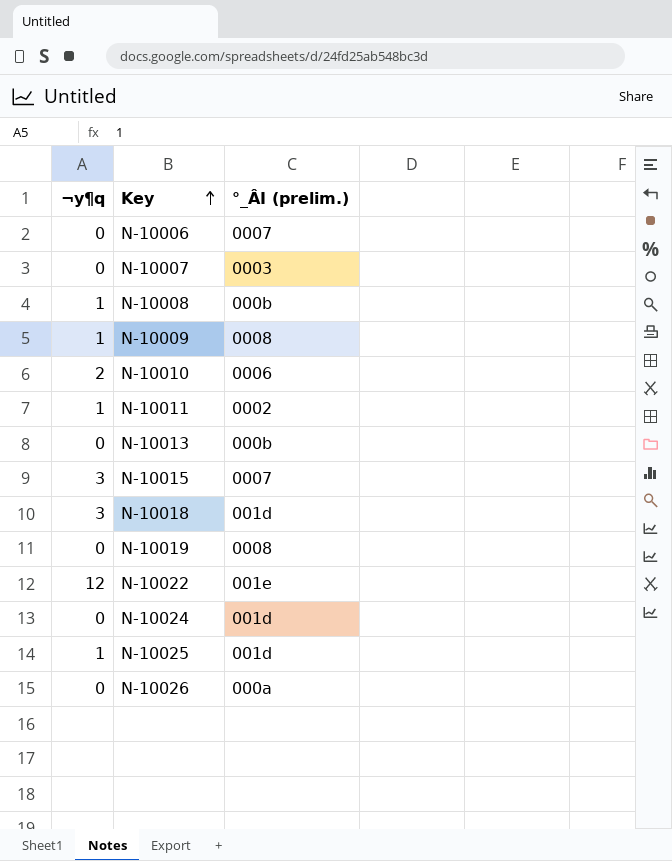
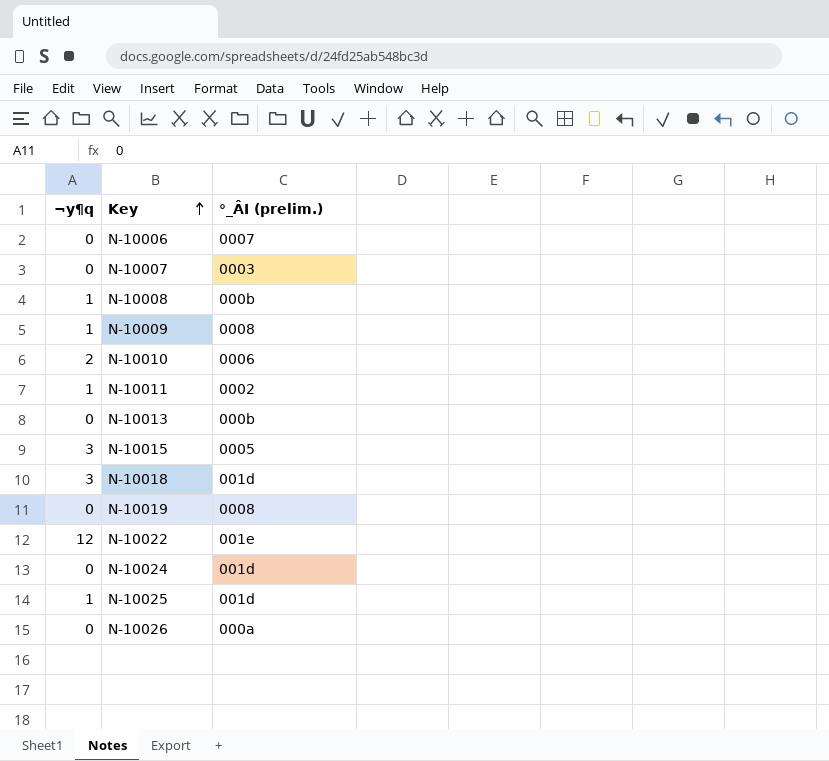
N-10015 | °_ÂI (prelim.): 0007 -> 0005

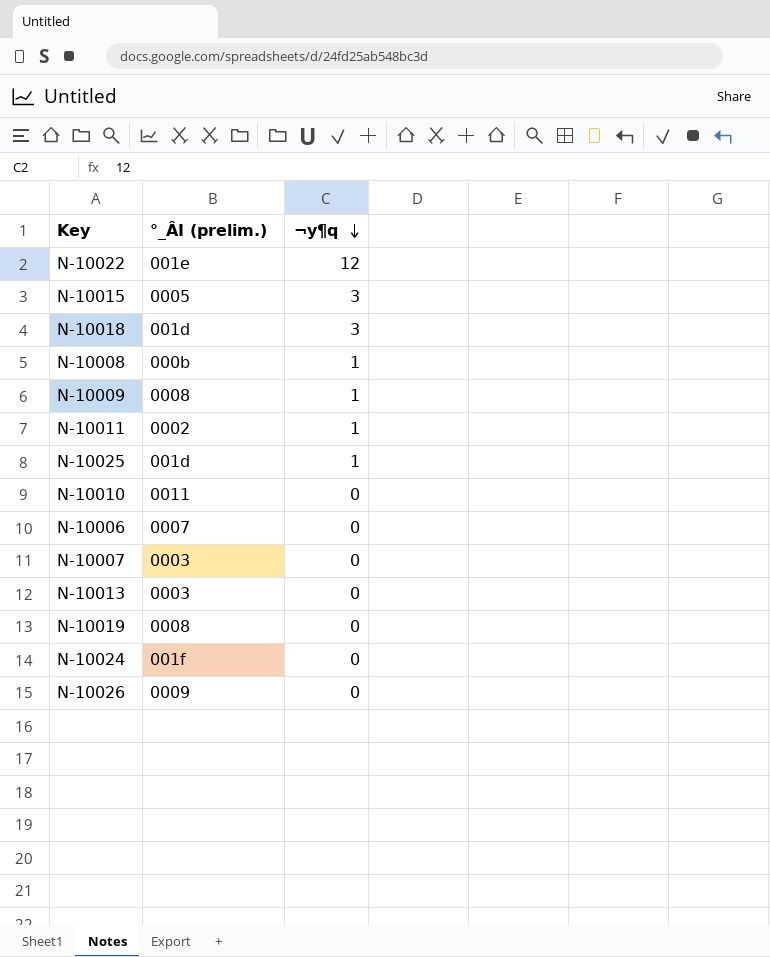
row order: Key ascending -> ¬y¶q descending
column ¬y¶q | position: 1 -> 3
N-10010 | °_ÂI (prelim.): 0006 -> 0011
N-10010 | ¬y¶q: 2 -> 0
N-10013 | °_ÂI (prelim.): 000b -> 0003
N-10024 | °_ÂI (prelim.): 001d -> 001f
N-10026 | °_ÂI (prelim.): 000a -> 0009

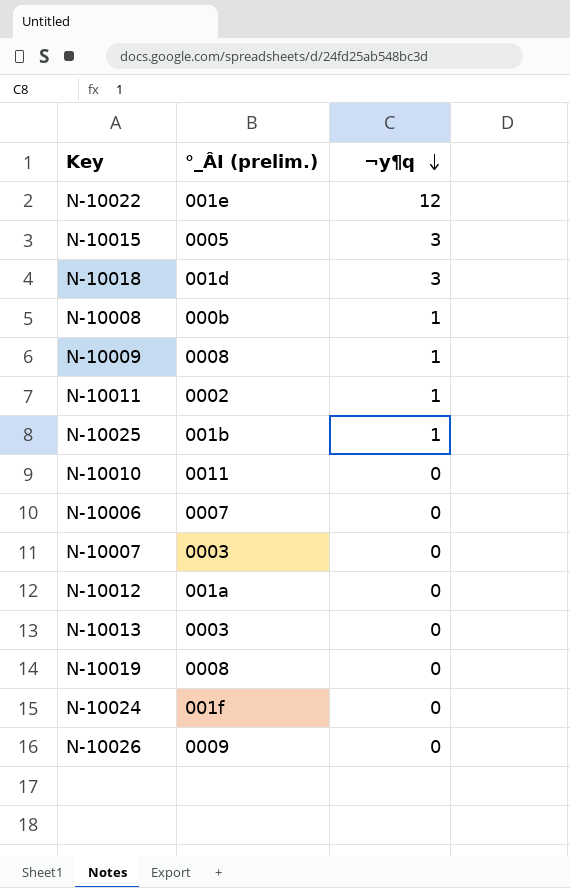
N-10025 | °_ÂI (prelim.): 001d -> 001b
row N-10012: none -> 001a | 0

